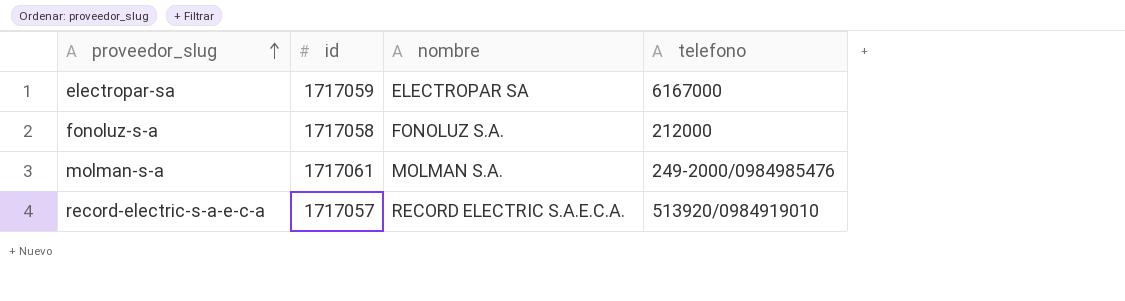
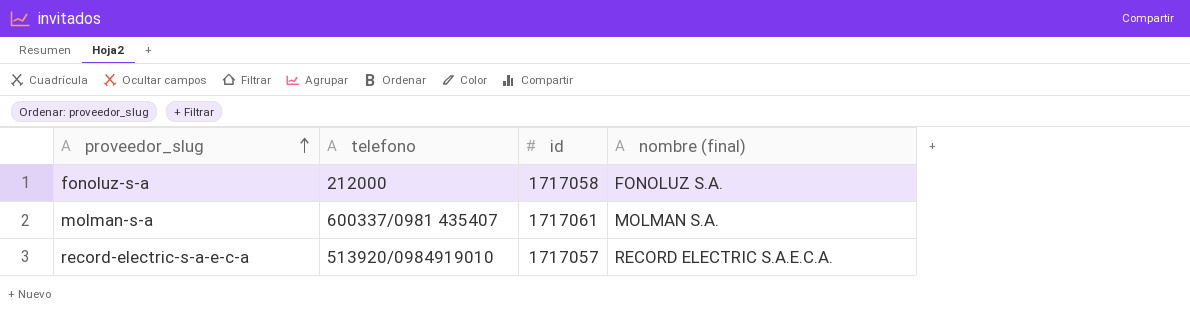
column telefono | position: 4 -> 2
column name: nombre -> nombre (final)
row electropar-sa: 1717059 | ELECTROPAR SA | 6167000 -> none
molman-s-a | telefono: 249-2000/0984985476 -> 600337/0981 435407

